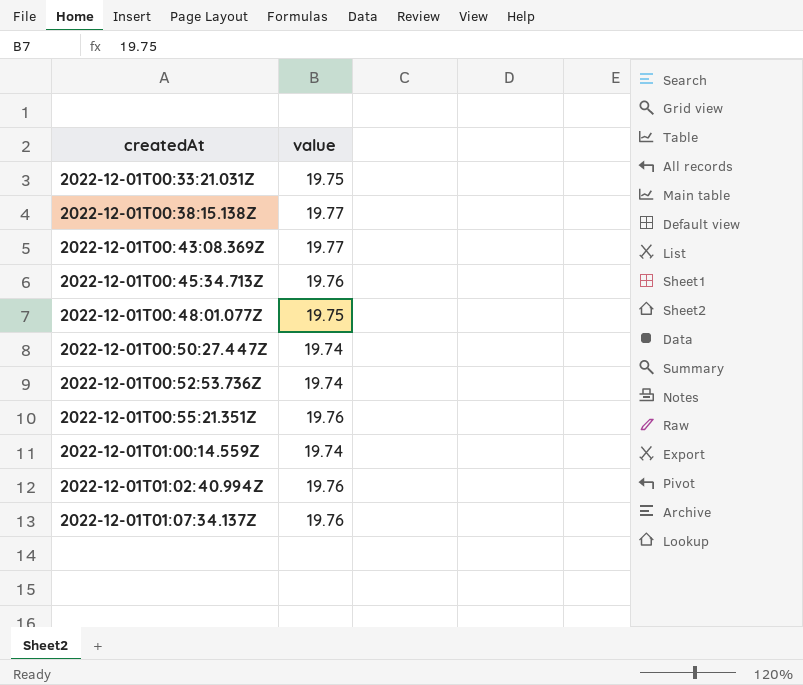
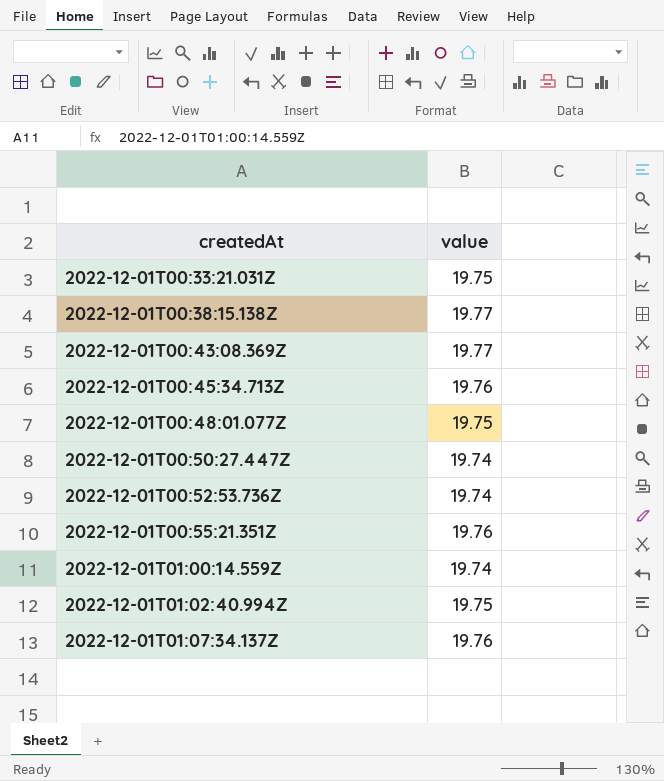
2022-12-01T01:02:40.994Z | value: 19.76 -> 19.75

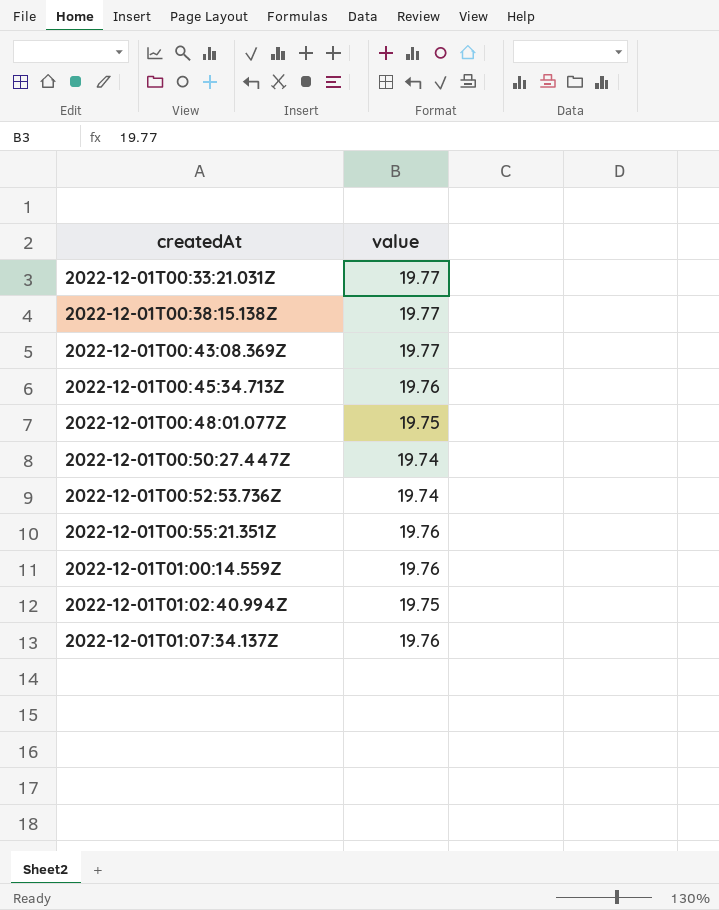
2022-12-01T00:33:21.031Z | value: 19.75 -> 19.77
2022-12-01T01:00:14.559Z | value: 19.74 -> 19.76

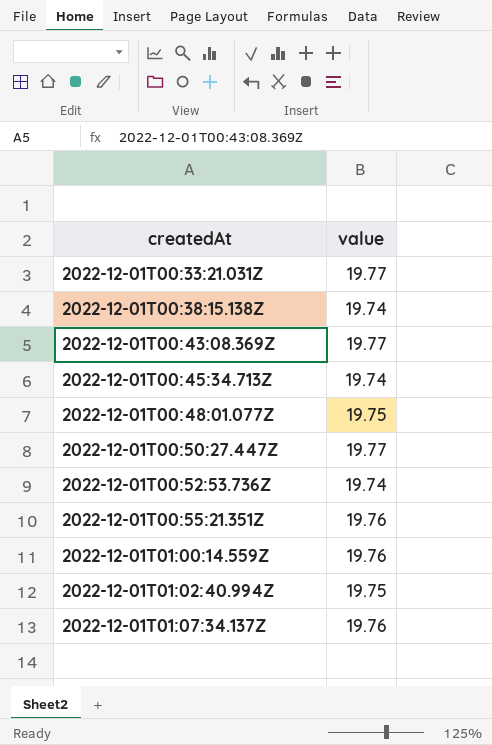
2022-12-01T00:38:15.138Z | value: 19.77 -> 19.74
2022-12-01T00:45:34.713Z | value: 19.76 -> 19.74
2022-12-01T00:50:27.447Z | value: 19.74 -> 19.77

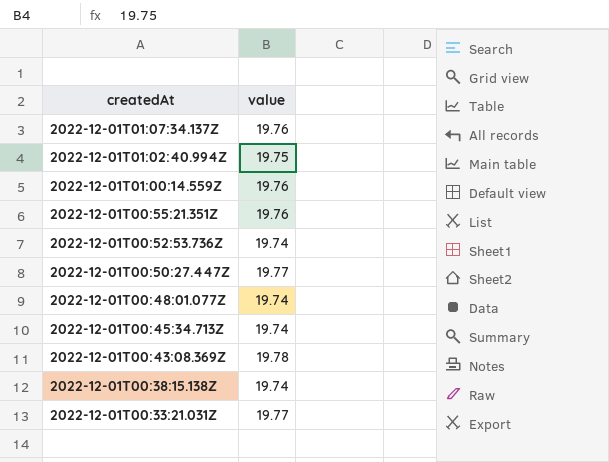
row order: createdAt ascending -> createdAt descending
2022-12-01T00:48:01.077Z | value: 19.75 -> 19.74
2022-12-01T00:43:08.369Z | value: 19.77 -> 19.78

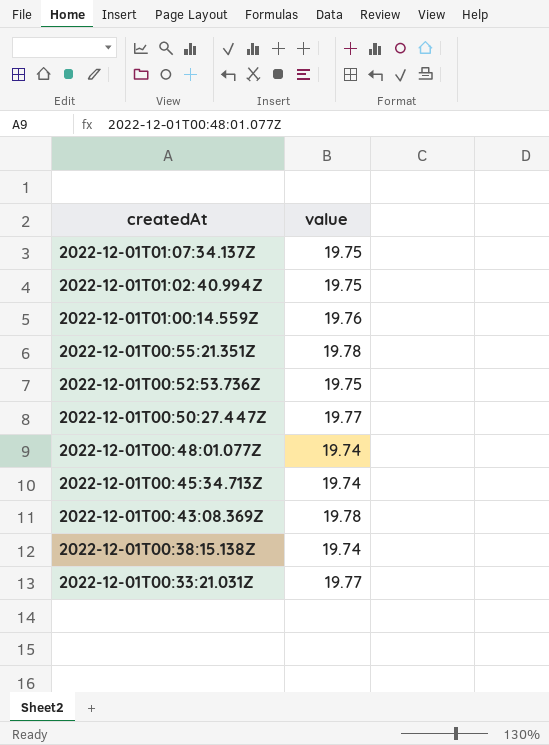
2022-12-01T01:07:34.137Z | value: 19.76 -> 19.75
2022-12-01T00:55:21.351Z | value: 19.76 -> 19.78
2022-12-01T00:52:53.736Z | value: 19.74 -> 19.75

